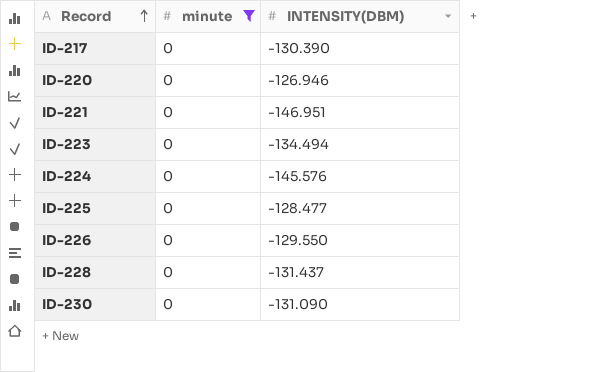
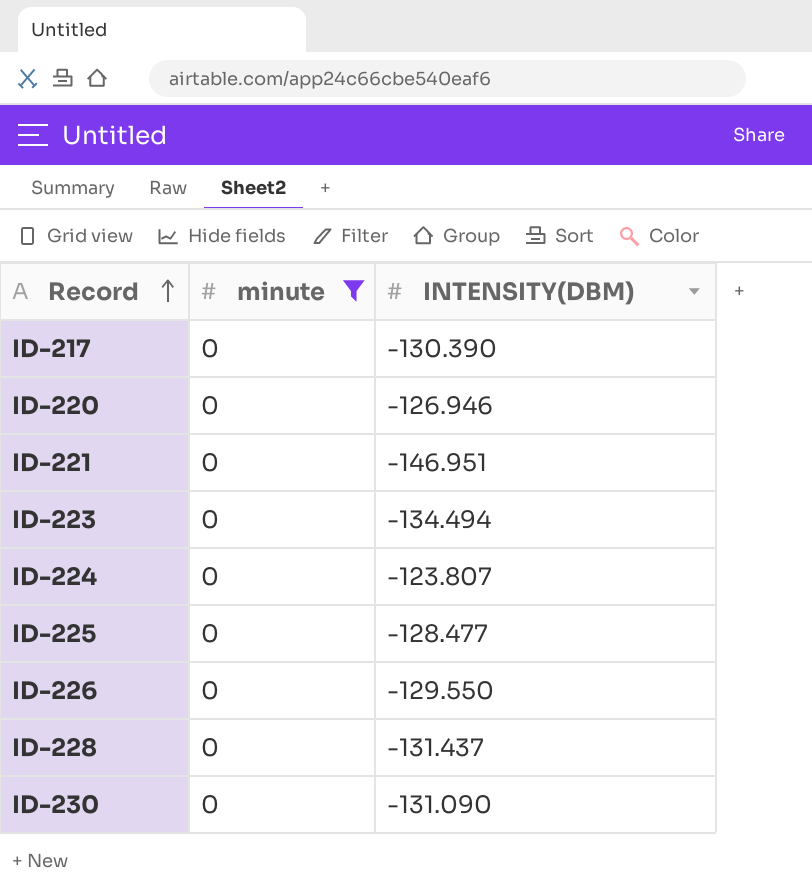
ID-224 | INTENSITY(DBM): -145.576 -> -123.807

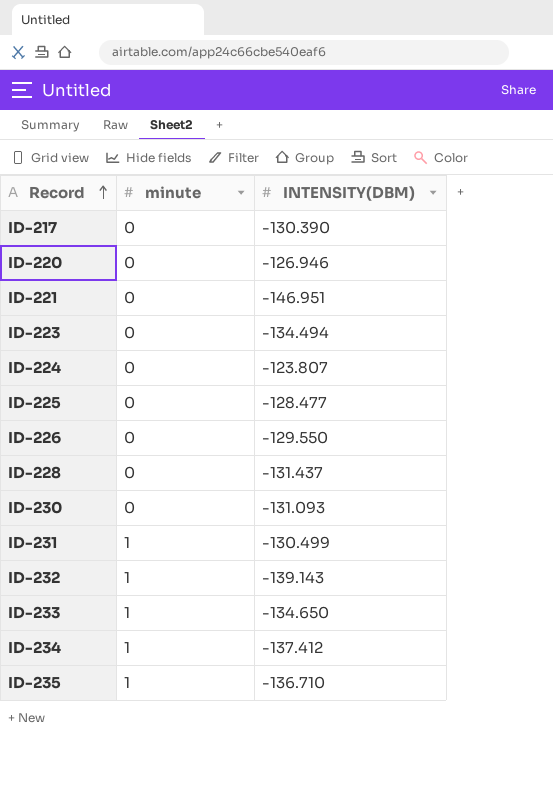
filter: minute = 0 -> none
ID-230 | INTENSITY(DBM): -131.090 -> -131.093

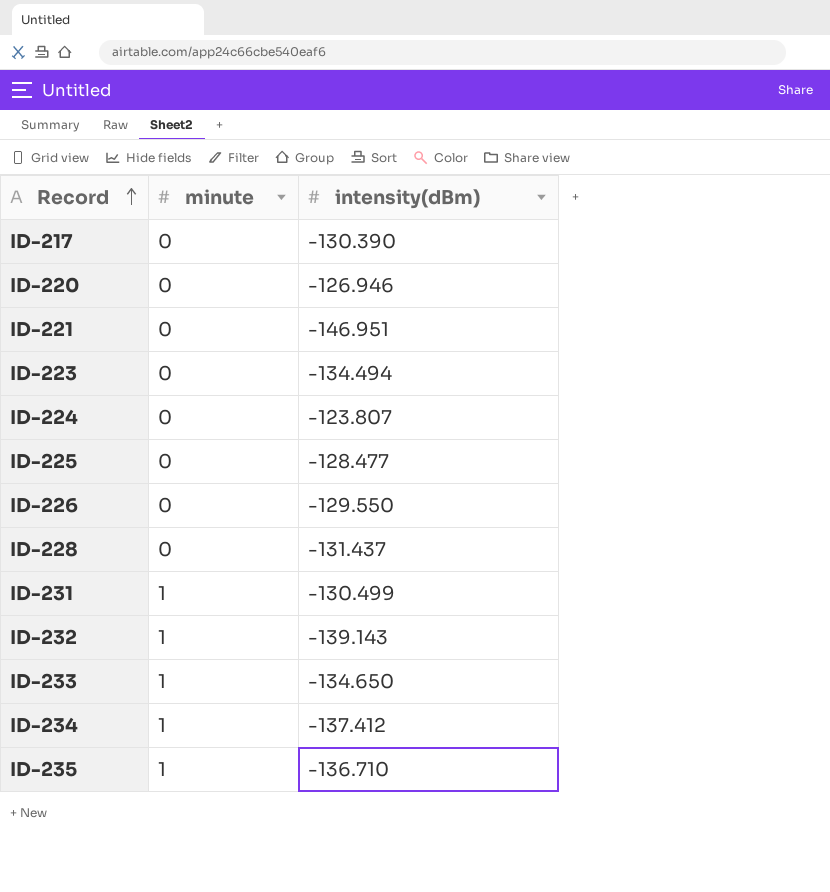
column name: INTENSITY(DBM) -> intensity(dBm)
row ID-230: 0 | -131.093 -> none

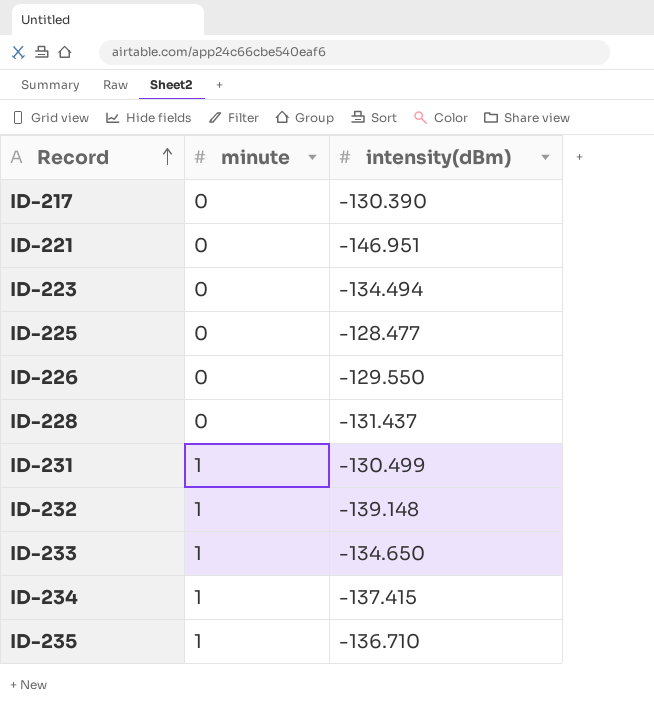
row ID-220: 0 | -126.946 -> none
row ID-224: 0 | -123.807 -> none
ID-232 | intensity(dBm): -139.143 -> -139.148
ID-234 | intensity(dBm): -137.412 -> -137.415

